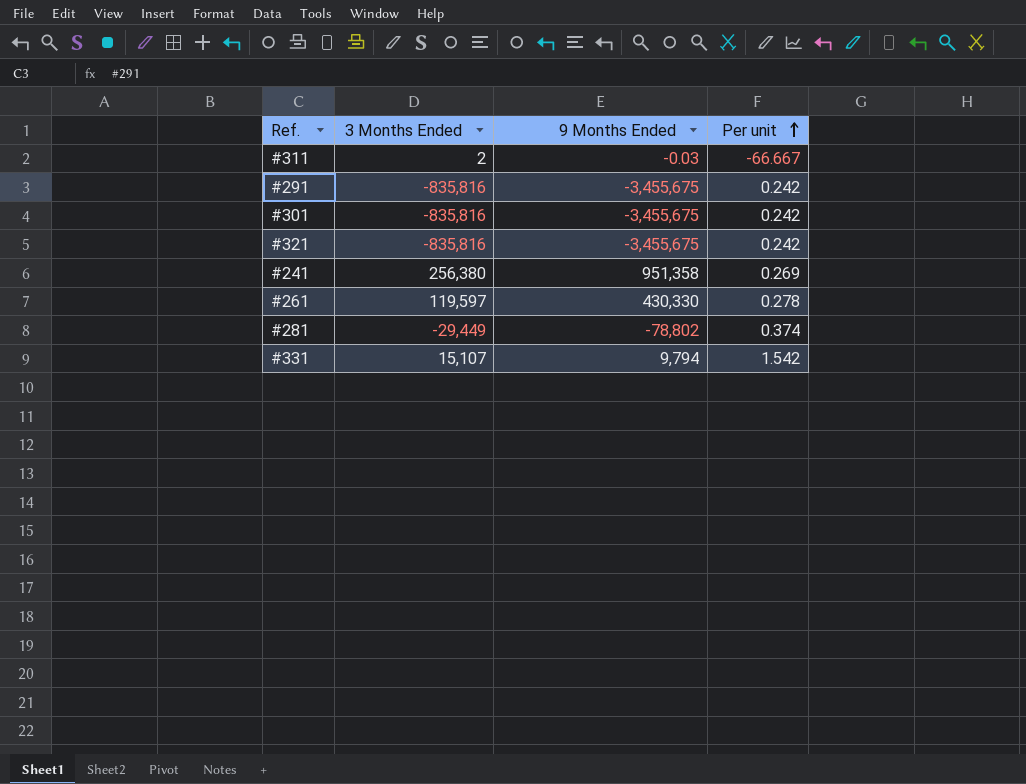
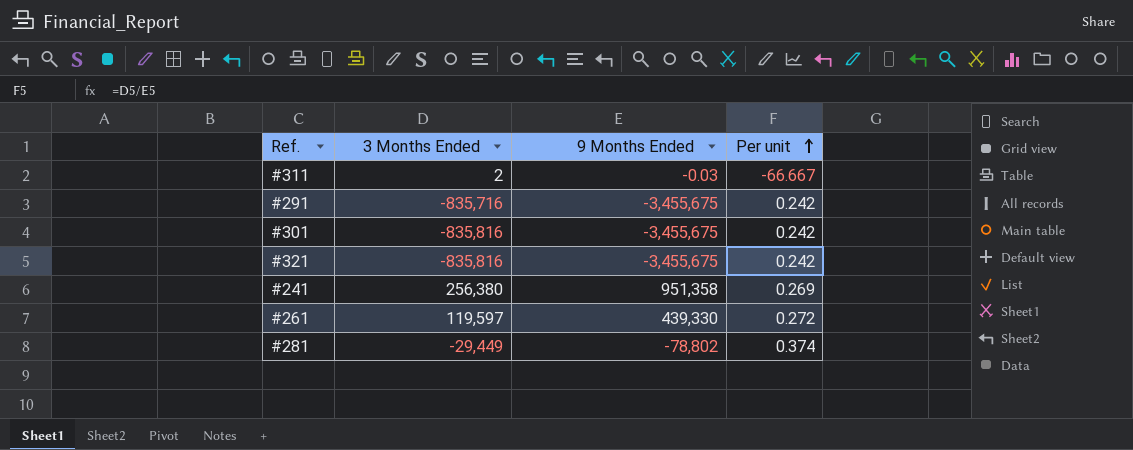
row #331: 15,107 | 9,794 | 1.542 -> none
#291 | 3 Months Ended: -835,816 -> -835,716
#261 | 9 Months Ended: 430,330 -> 439,330
#261 | Per unit: 0.278 -> 0.272

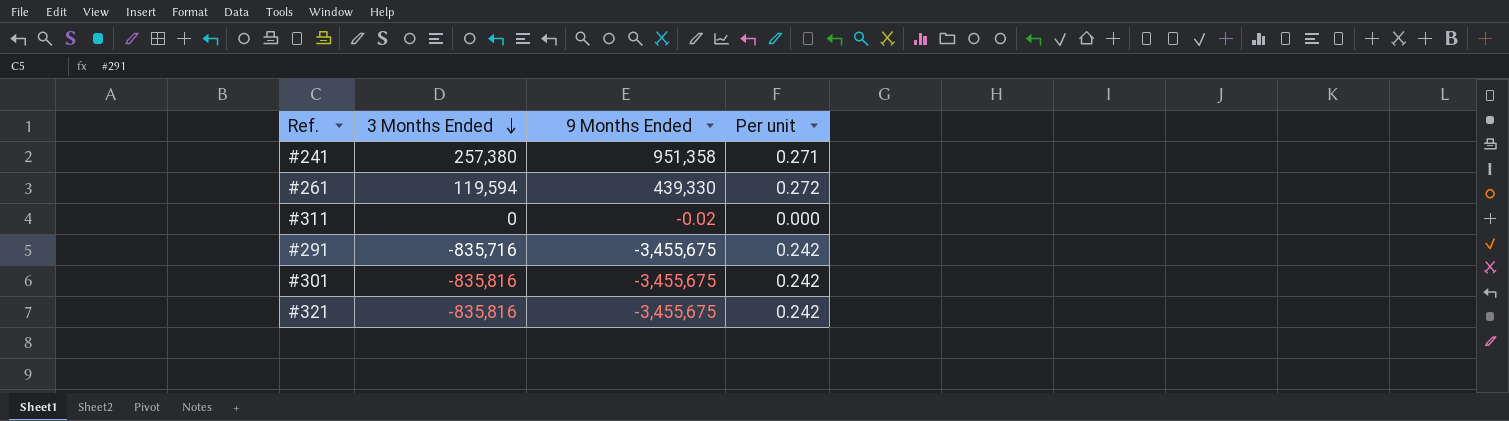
row order: Per unit ascending -> 3 Months Ended descending
row #281: -29,449 | -78,802 | 0.374 -> none
#241 | 3 Months Ended: 256,380 -> 257,380
#241 | Per unit: 0.269 -> 0.271
#261 | 3 Months Ended: 119,597 -> 119,594
#311 | 3 Months Ended: 2 -> 0
#311 | 9 Months Ended: -0.03 -> -0.02
#311 | Per unit: -66.667 -> 0.000

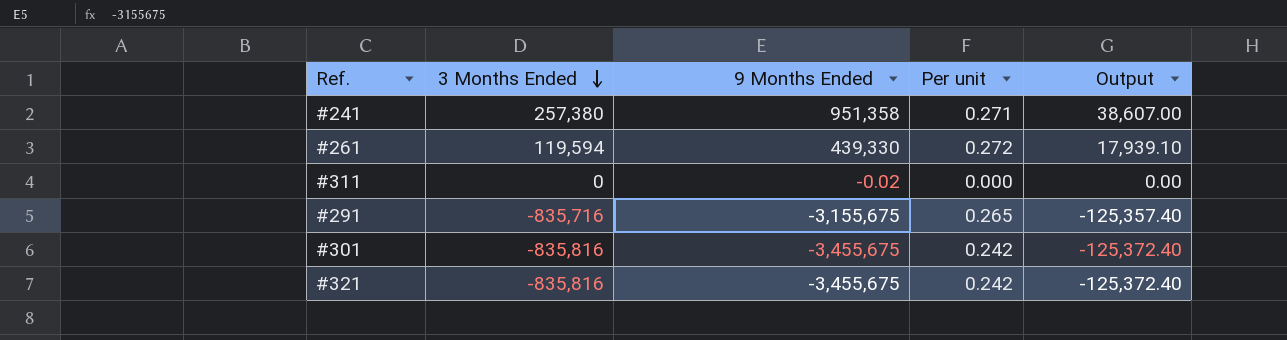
column Output | formula: none -> [3 Months Ended] * 0.15
#291 | 9 Months Ended: -3,455,675 -> -3,155,675
#291 | Per unit: 0.242 -> 0.265

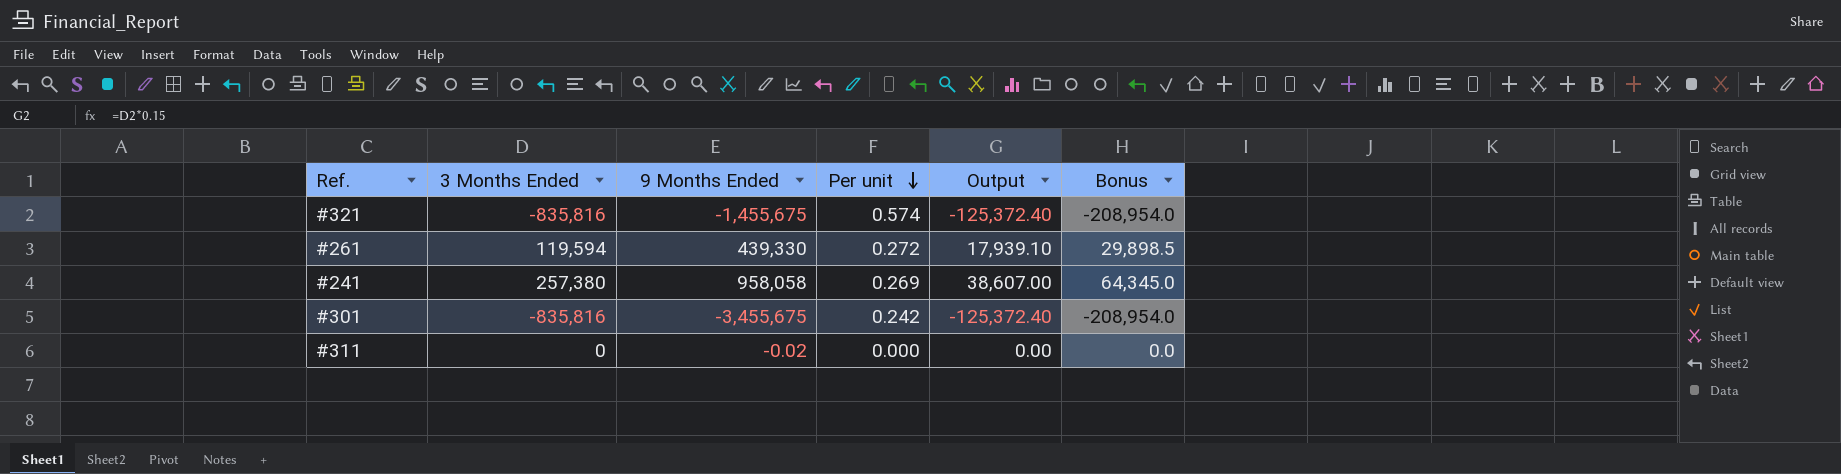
row order: 3 Months Ended descending -> Per unit descending
column Bonus | formula: none -> [3 Months Ended] * 0.25
row #291: -835,716 | -3,155,675 | 0.265 | -125,357.40 -> none
#321 | 9 Months Ended: -3,455,675 -> -1,455,675
#321 | Per unit: 0.242 -> 0.574
#241 | 9 Months Ended: 951,358 -> 958,058
#241 | Per unit: 0.271 -> 0.269

